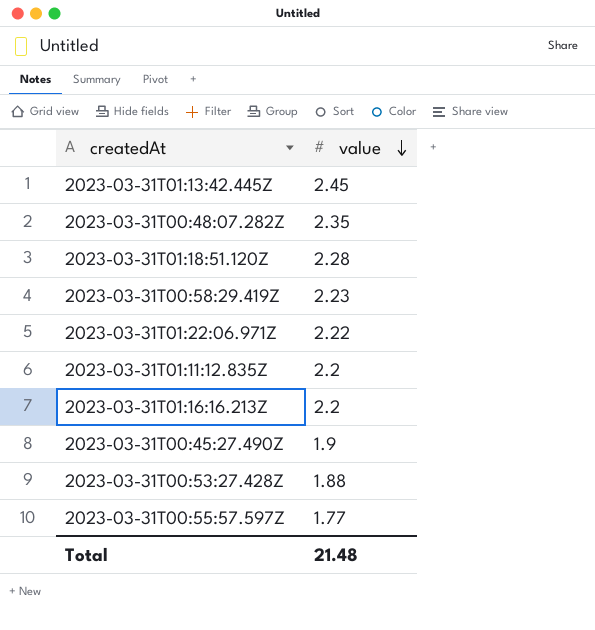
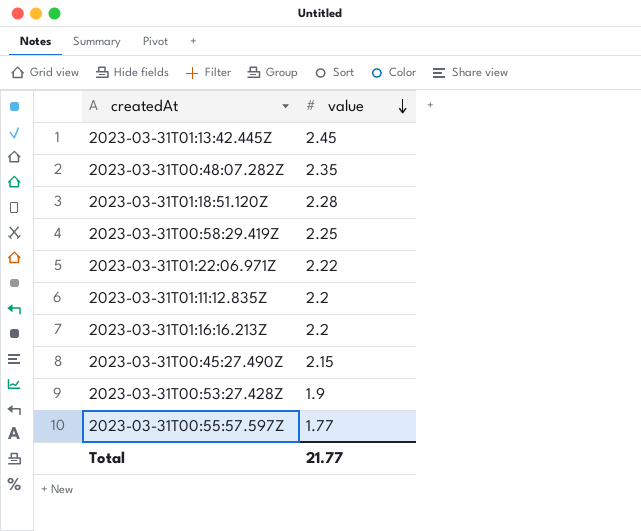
2023-03-31T00:58:29.419Z | value: 2.23 -> 2.25
2023-03-31T00:45:27.490Z | value: 1.9 -> 2.15
2023-03-31T00:53:27.428Z | value: 1.88 -> 1.9
Total | value: 21.48 -> 21.77

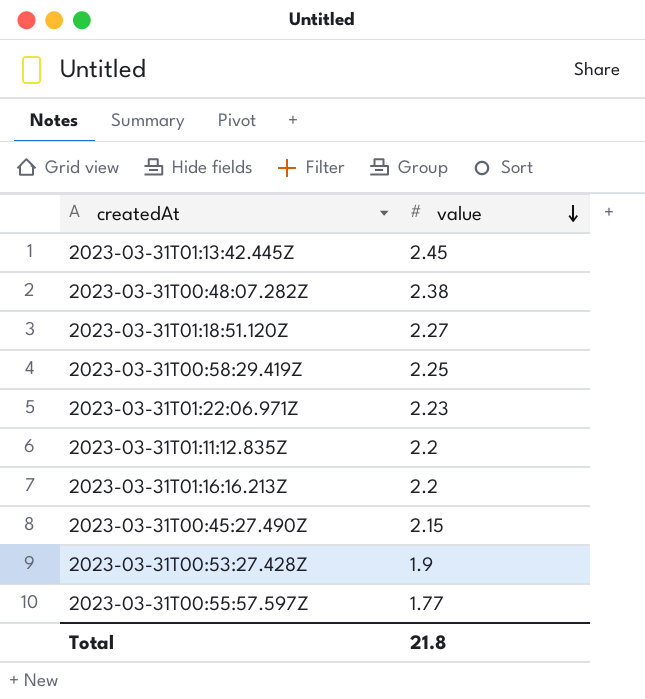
2023-03-31T00:48:07.282Z | value: 2.35 -> 2.38
2023-03-31T01:18:51.120Z | value: 2.28 -> 2.27
2023-03-31T01:22:06.971Z | value: 2.22 -> 2.23
Total | value: 21.77 -> 21.8

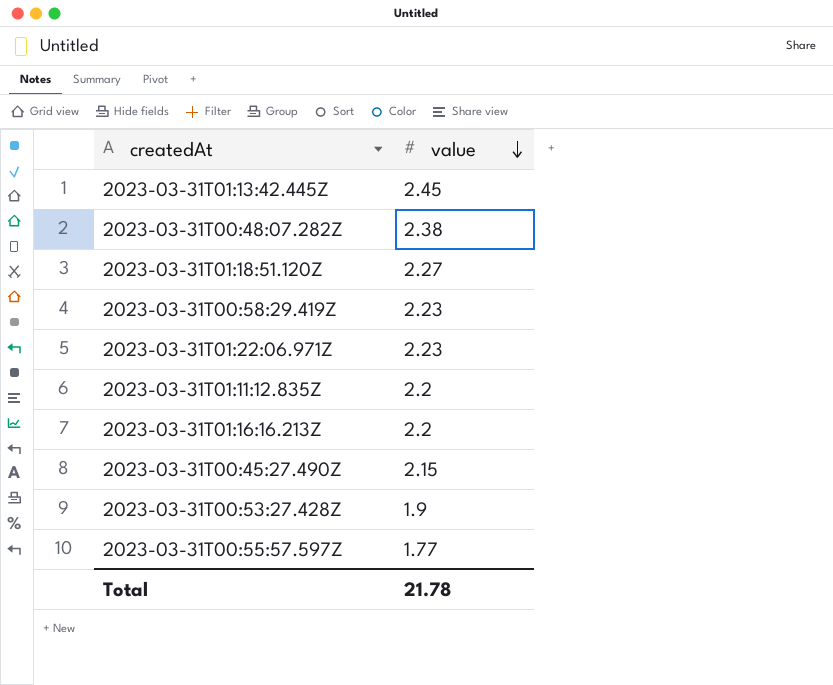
2023-03-31T00:58:29.419Z | value: 2.25 -> 2.23
Total | value: 21.8 -> 21.78

